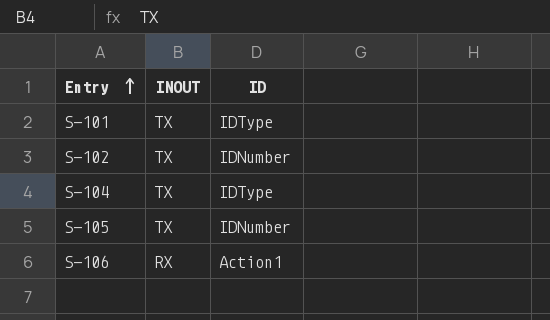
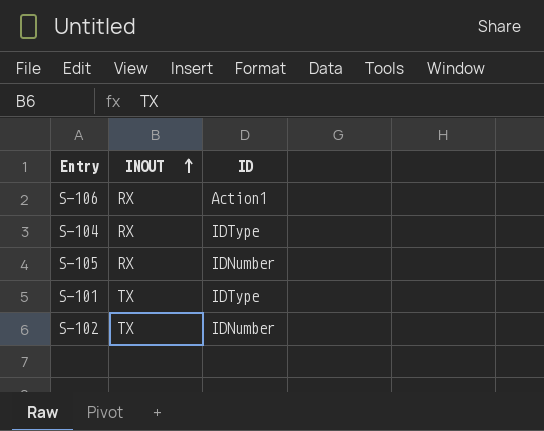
row order: Entry ascending -> INOUT ascending
S-104 | INOUT: TX -> RX
S-105 | INOUT: TX -> RX

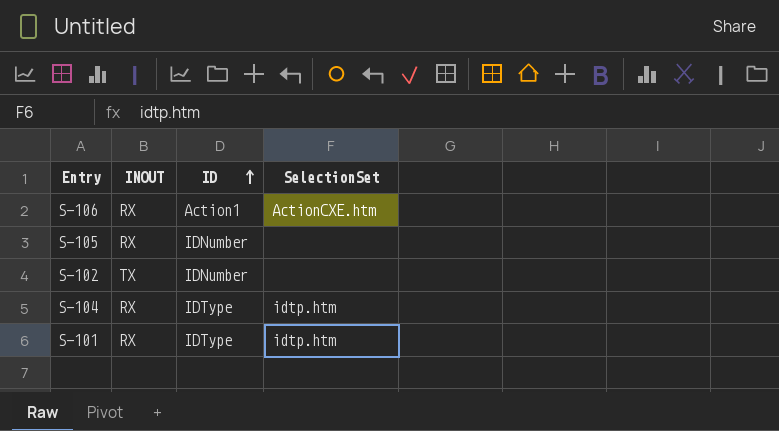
row order: INOUT ascending -> ID ascending
column SelectionSet | position: none -> 4
S-101 | INOUT: TX -> RX

